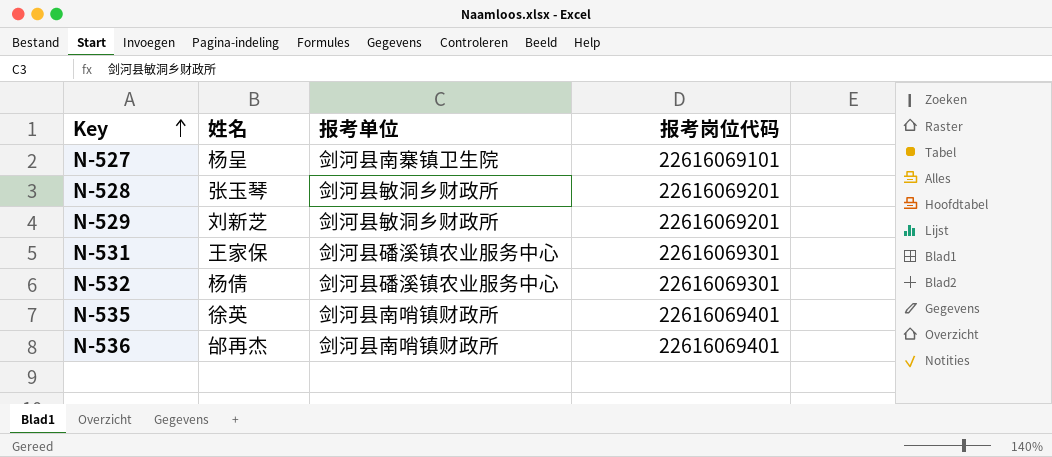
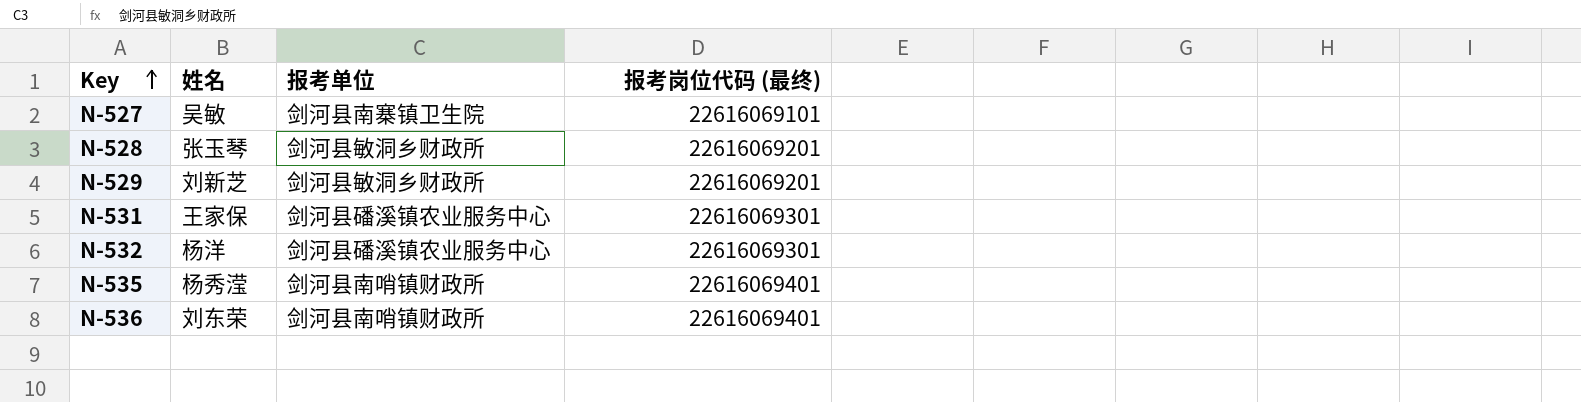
column name: 报考岗位代码 -> 报考岗位代码 (最终)
N-527 | 姓名: 杨呈 -> 吴敏
N-532 | 姓名: 杨倩 -> 杨洋
N-535 | 姓名: 徐英 -> 杨秀滢
N-536 | 姓名: 邰再杰 -> 刘东荣

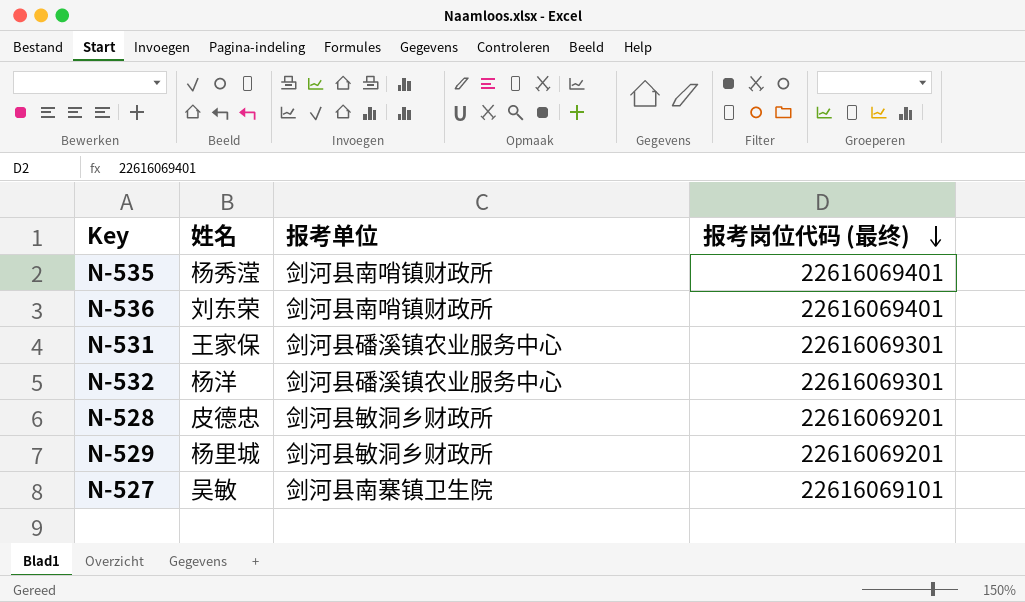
row order: Key ascending -> 报考岗位代码 (最终) descending
N-528 | 姓名: 张玉琴 -> 皮德忠
N-529 | 姓名: 刘新芝 -> 杨里城

